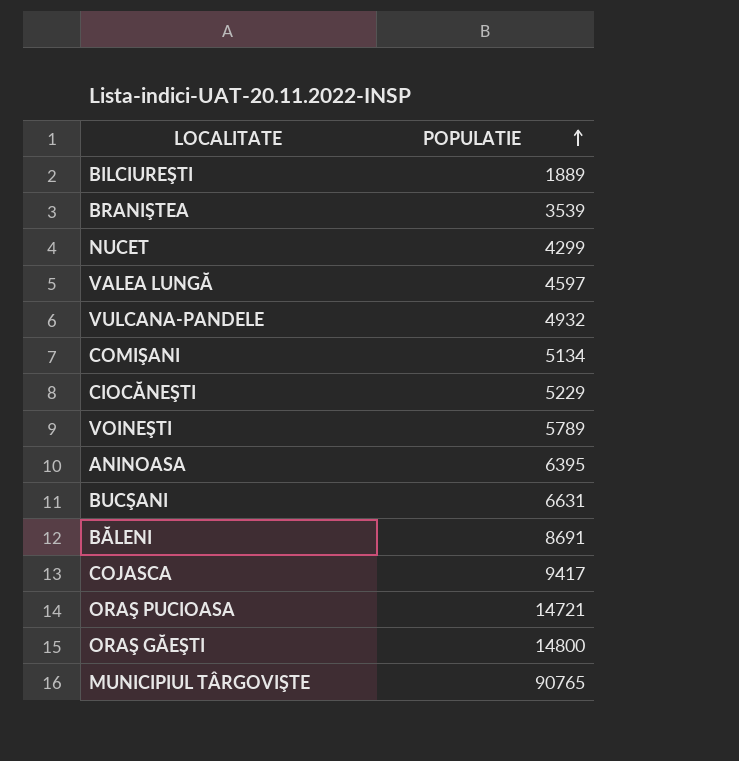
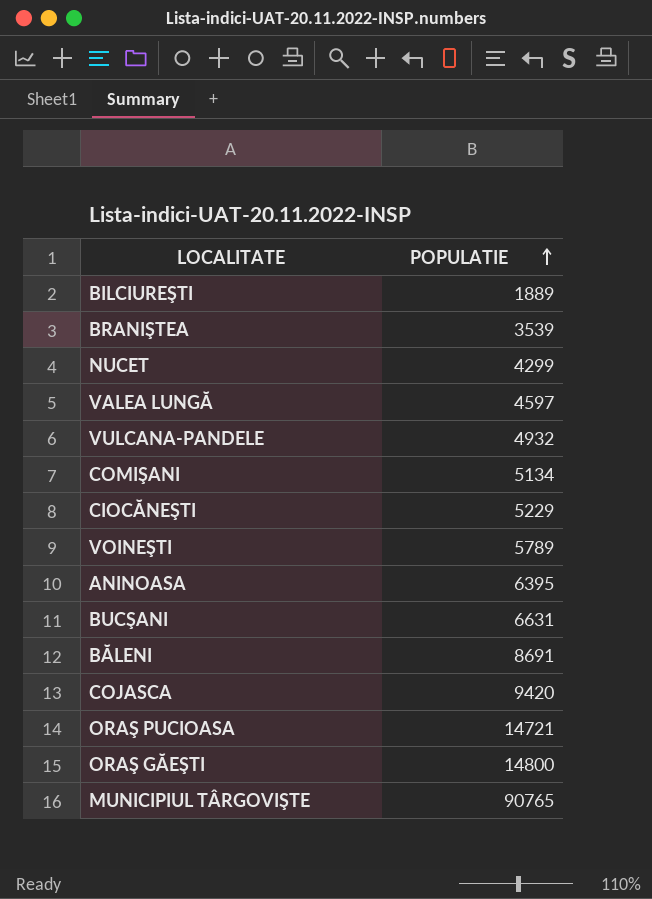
COJASCA | POPULATIE: 9417 -> 9420

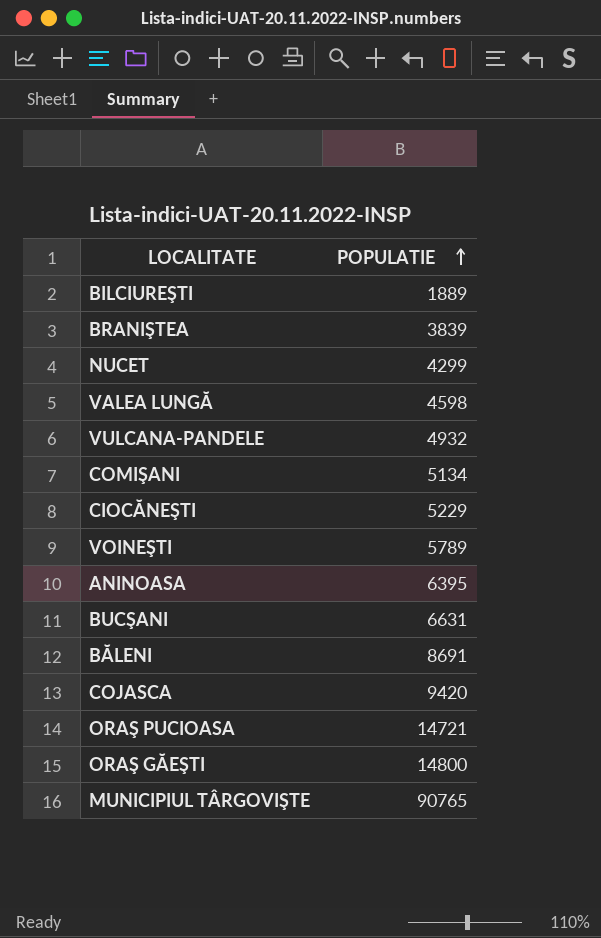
BRANIŞTEA | POPULATIE: 3539 -> 3839
VALEA LUNGĂ | POPULATIE: 4597 -> 4598

